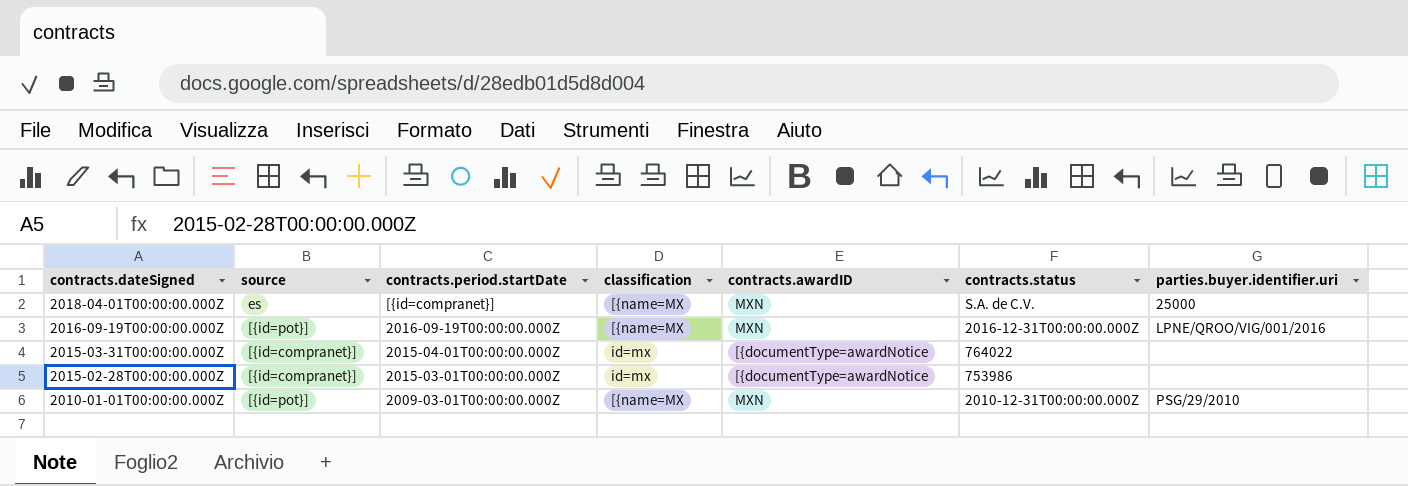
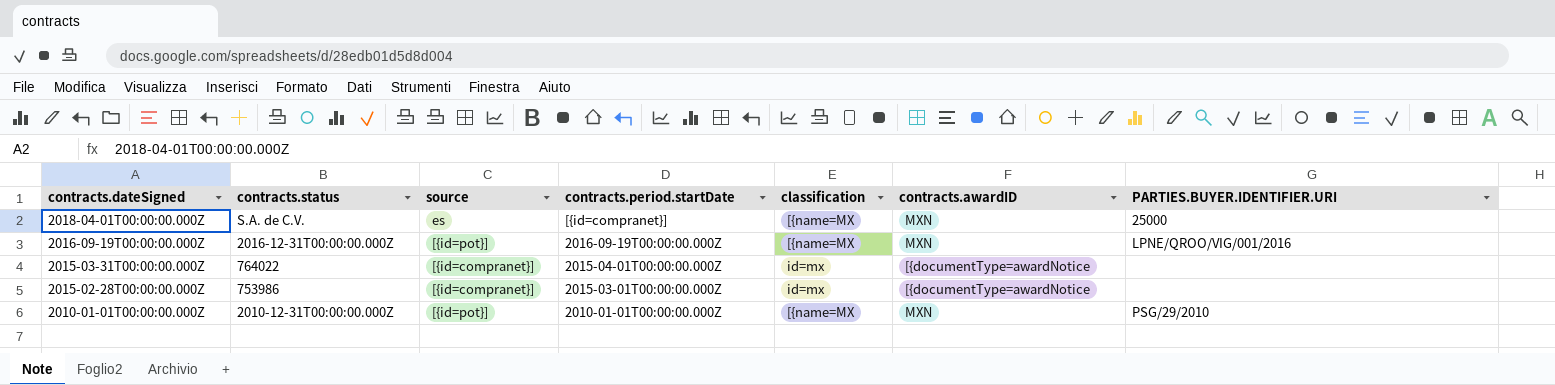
column contracts.status | position: 6 -> 2
column name: parties.buyer.identifier.uri -> PARTIES.BUYER.IDENTIFIER.URI
2010-01-01T00:00:00.000Z | contracts.period.startDate: 2009-03-01T00:00:00.000Z -> 2010-01-01T00:00:00.000Z

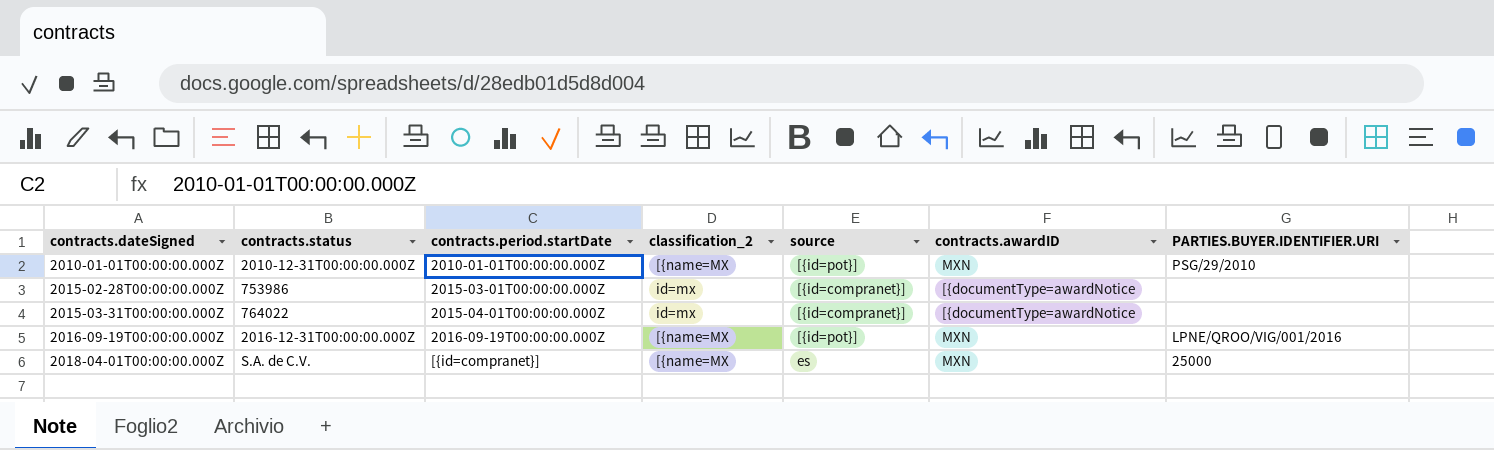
row order: contracts.dateSigned descending -> contracts.dateSigned ascending
column name: classification -> classification_2
column source | position: 3 -> 5

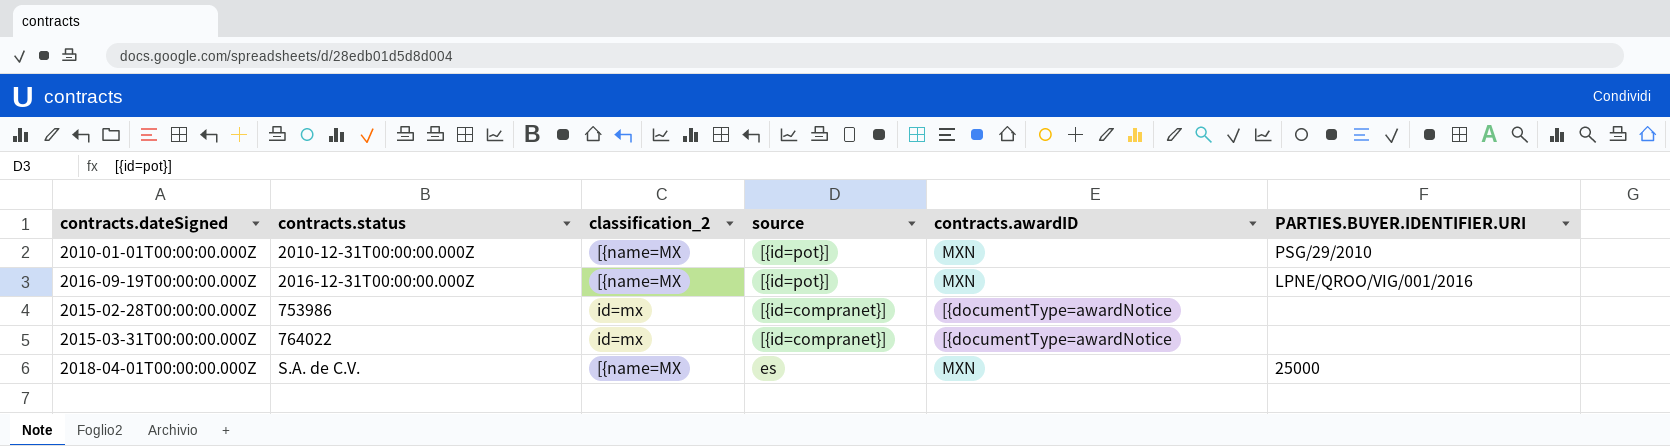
row order: contracts.dateSigned ascending -> contracts.status ascending
column contracts.period.startDate | position: 3 -> none

